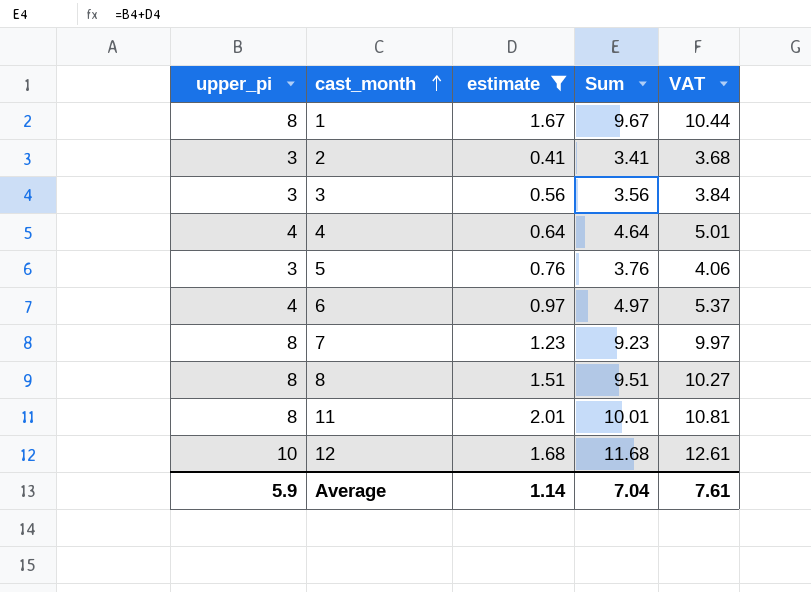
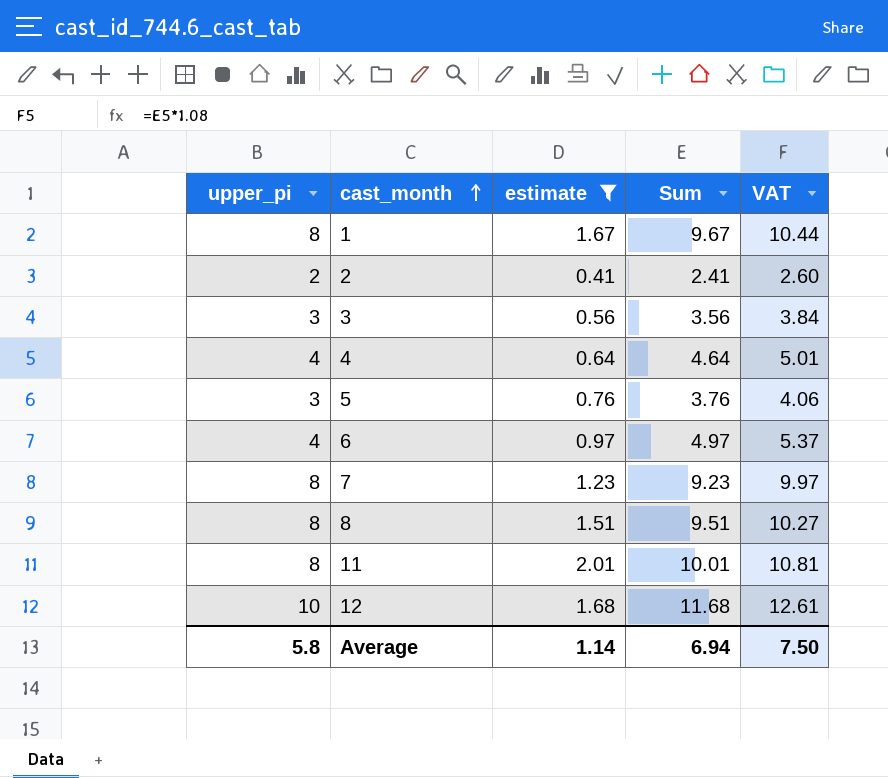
2 | upper_pi: 3 -> 2
2 | Sum: 3.41 -> 2.41
2 | VAT: 3.68 -> 2.60
Average | upper_pi: 5.9 -> 5.8
Average | Sum: 7.04 -> 6.94
Average | VAT: 7.61 -> 7.50

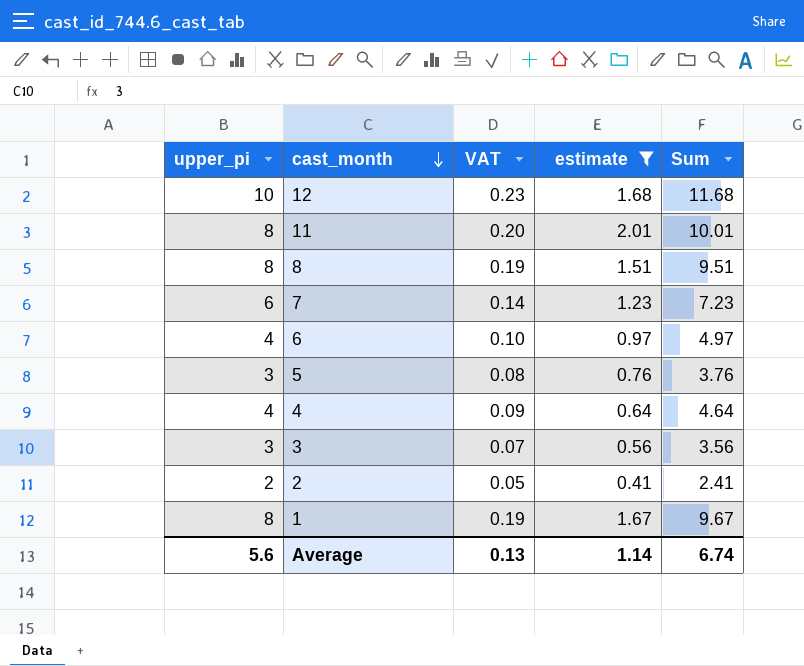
row order: cast_month ascending -> cast_month descending
column VAT | formula: [Sum] * 1.08 -> [Sum] * 0.02
column VAT | position: 5 -> 3
7 | upper_pi: 8 -> 6
7 | Sum: 9.23 -> 7.23
Average | upper_pi: 5.8 -> 5.6
Average | VAT: 7.50 -> 0.13
Average | Sum: 6.94 -> 6.74

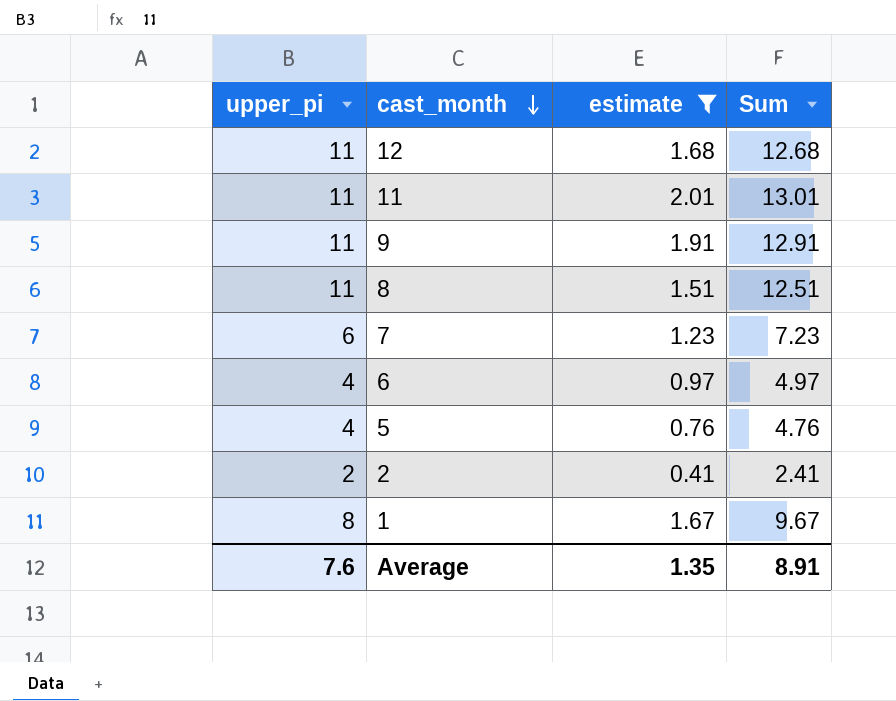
column VAT | formula: [Sum] * 0.02 -> none
row 4: 4 | 0.09 | 0.64 | 4.64 -> none
row 3: 3 | 0.07 | 0.56 | 3.56 -> none
12 | upper_pi: 10 -> 11
12 | Sum: 11.68 -> 12.68
11 | upper_pi: 8 -> 11
11 | Sum: 10.01 -> 13.01
row 9: none -> 11 | 1.91 | 12.91
8 | upper_pi: 8 -> 11
8 | Sum: 9.51 -> 12.51
5 | upper_pi: 3 -> 4
5 | Sum: 3.76 -> 4.76
Average | upper_pi: 5.6 -> 7.6
Average | estimate: 1.14 -> 1.35
Average | Sum: 6.74 -> 8.91

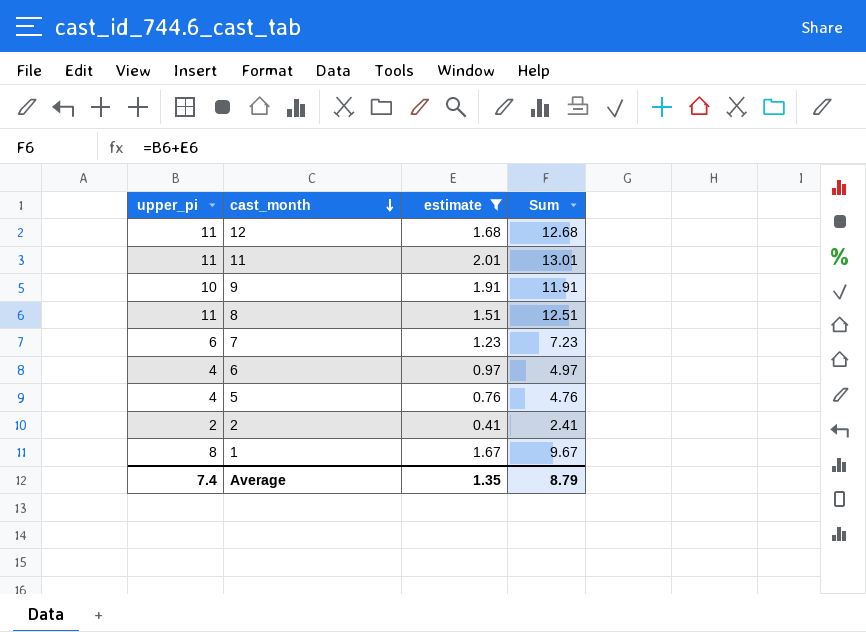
9 | upper_pi: 11 -> 10
9 | Sum: 12.91 -> 11.91
Average | upper_pi: 7.6 -> 7.4
Average | Sum: 8.91 -> 8.79

